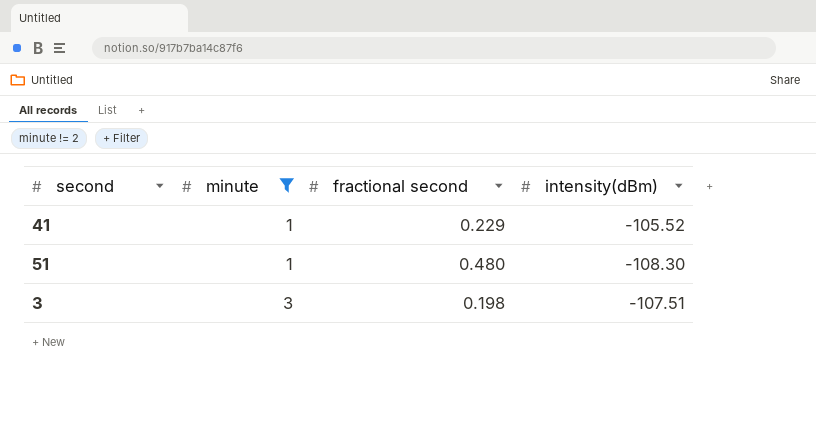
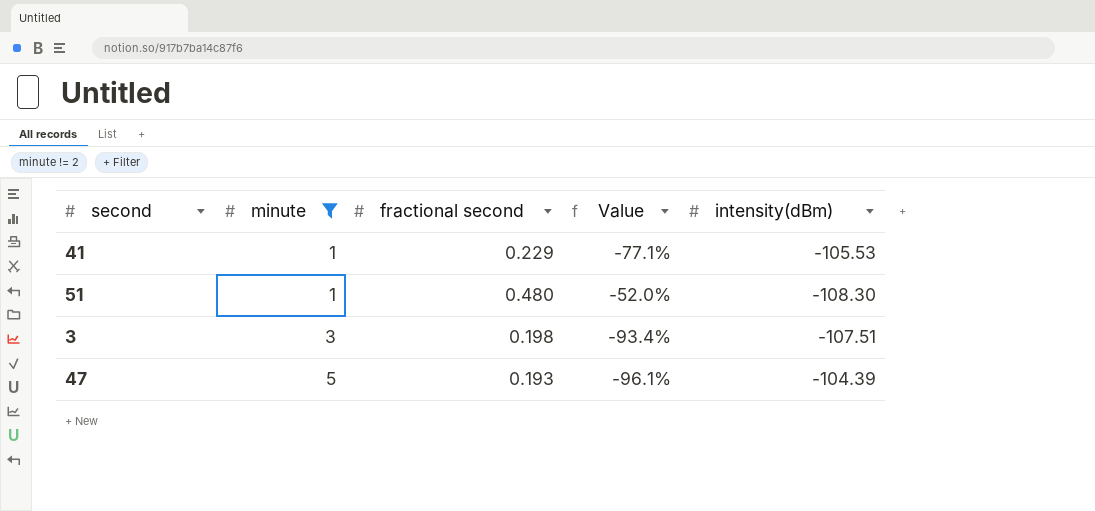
column Value | formula: none -> ([fractional second] - [minute]) / [minute]
41 | intensity(dBm): -105.52 -> -105.53
row 47: none -> 5 | 0.193 | -96.1% | -104.39

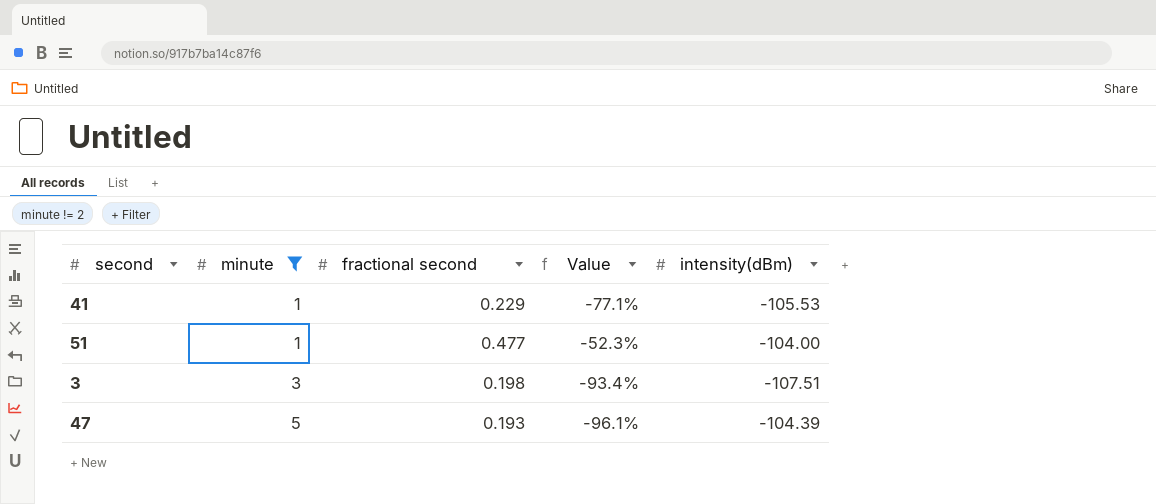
51 | fractional second: 0.480 -> 0.477
51 | Value: -52.0% -> -52.3%
51 | intensity(dBm): -108.30 -> -104.00

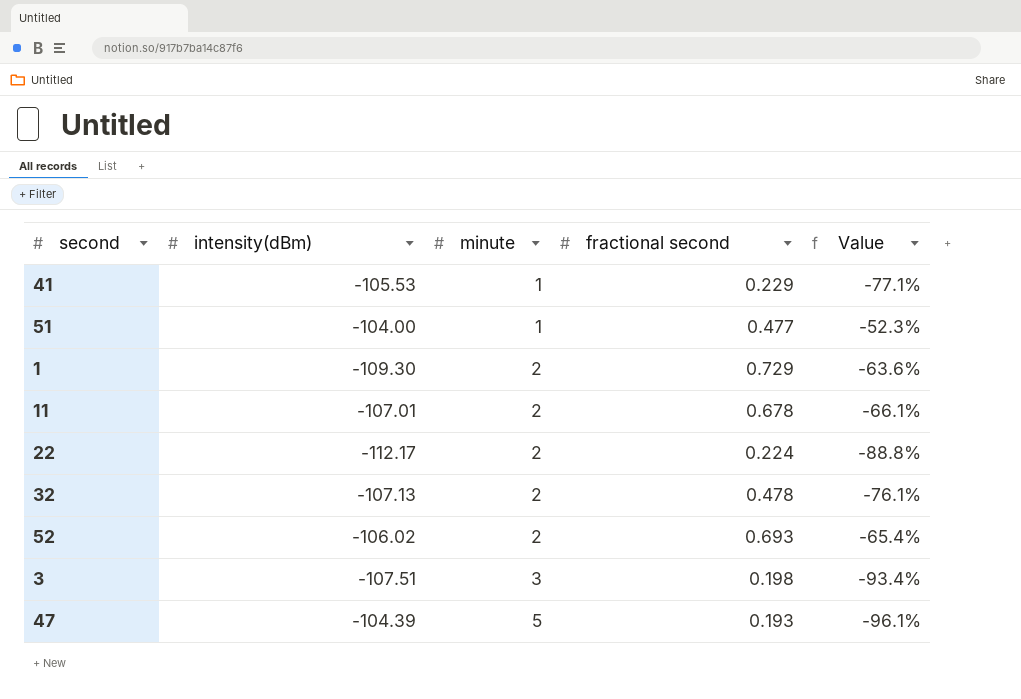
filter: minute != 2 -> none
column intensity(dBm) | position: 5 -> 2

